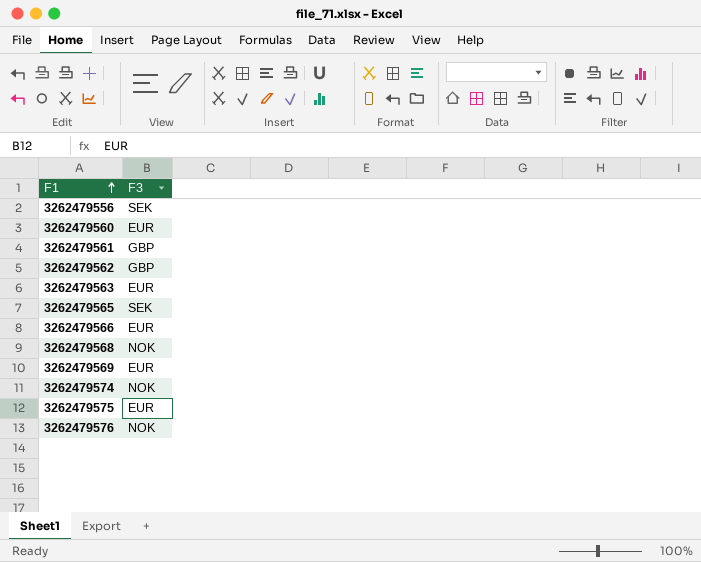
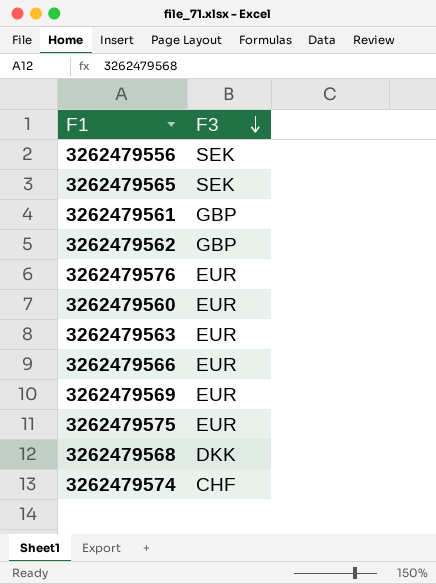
row order: F1 ascending -> F3 descending
3262479576 | F3: NOK -> EUR
3262479568 | F3: NOK -> DKK
3262479574 | F3: NOK -> CHF

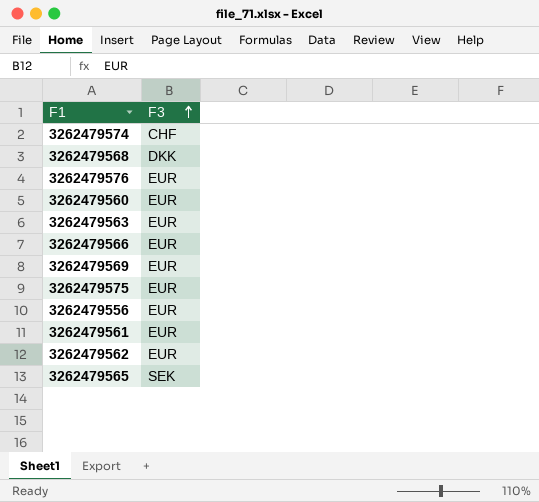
row order: F3 descending -> F3 ascending
3262479556 | F3: SEK -> EUR
3262479561 | F3: GBP -> EUR
3262479562 | F3: GBP -> EUR

